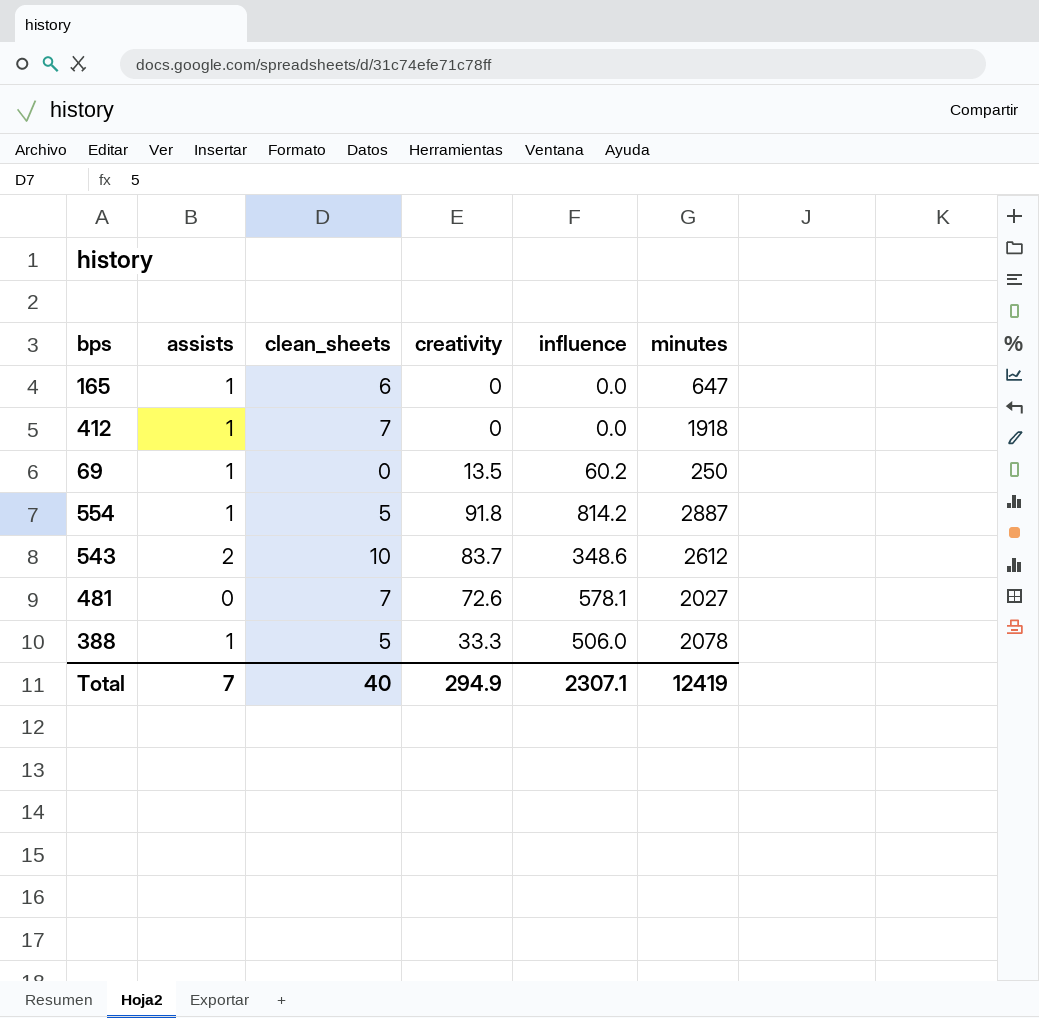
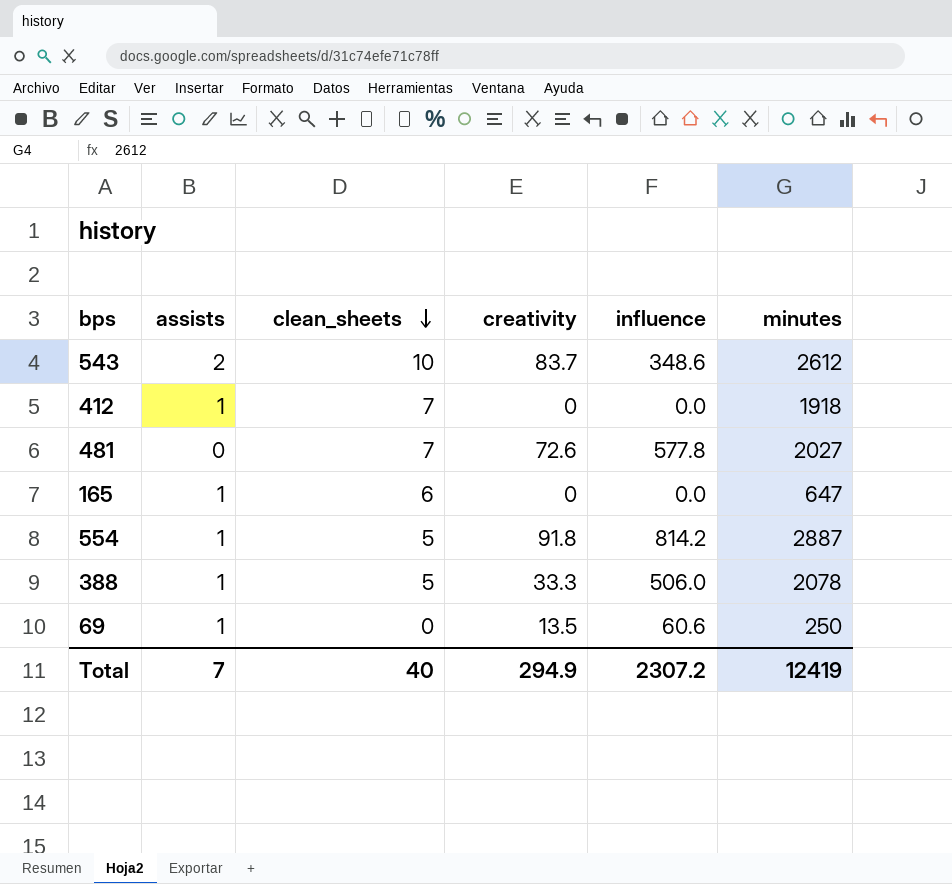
row order: none -> clean_sheets descending
481 | influence: 578.1 -> 577.8
69 | influence: 60.2 -> 60.6
Total | influence: 2307.1 -> 2307.2

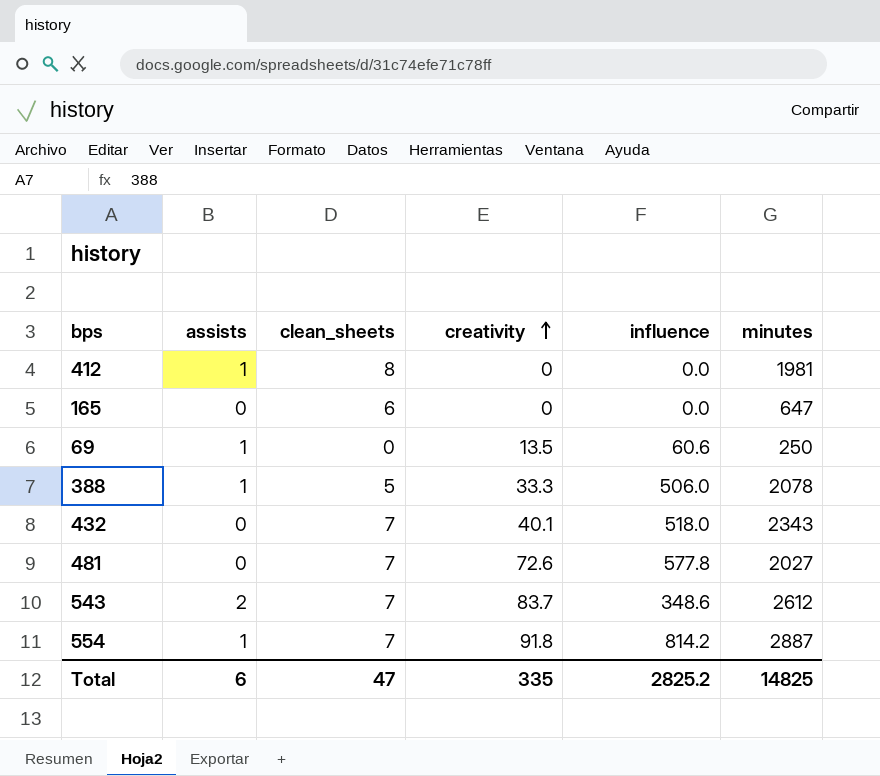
row order: clean_sheets descending -> creativity ascending
412 | clean_sheets: 7 -> 8
412 | minutes: 1918 -> 1981
165 | assists: 1 -> 0
row 432: none -> 0 | 7 | 40.1 | 518.0 | 2343
543 | clean_sheets: 10 -> 7
554 | clean_sheets: 5 -> 7
Total | assists: 7 -> 6
Total | clean_sheets: 40 -> 47
Total | creativity: 294.9 -> 335
Total | influence: 2307.2 -> 2825.2
Total | minutes: 12419 -> 14825

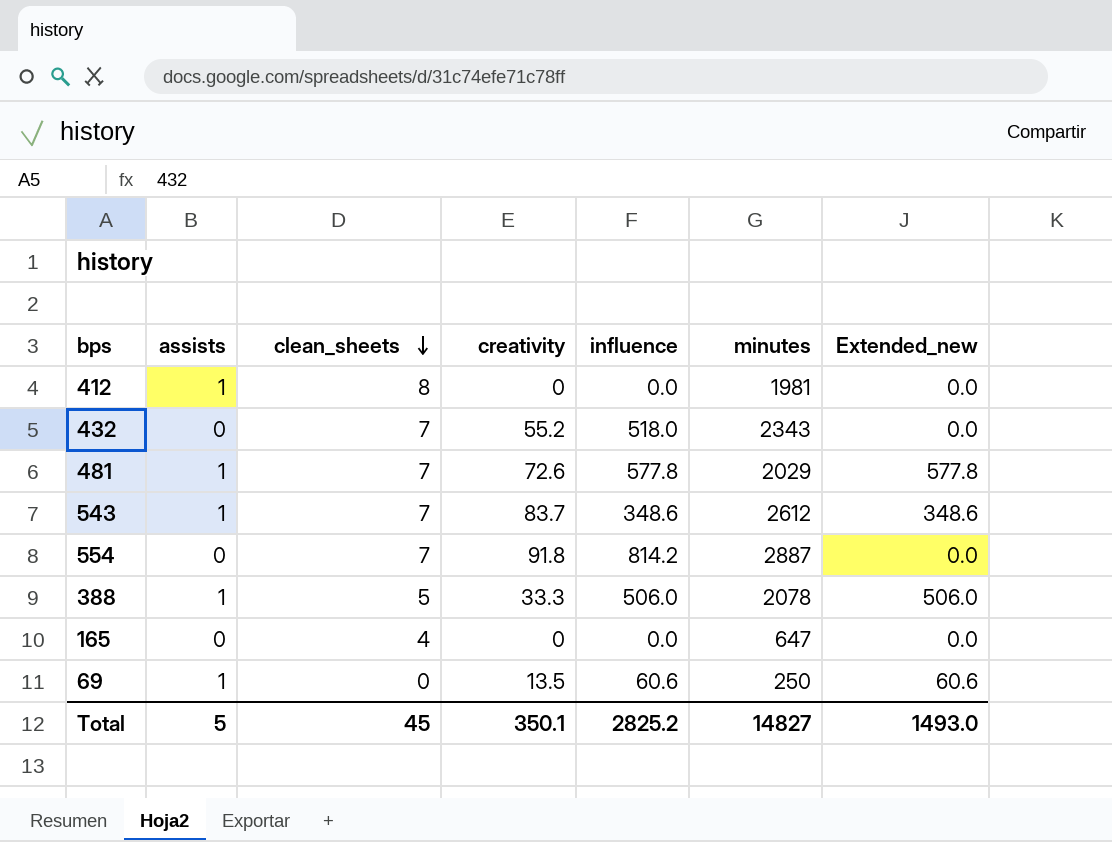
row order: creativity ascending -> clean_sheets descending
column Extended_new | formula: none -> [assists] * [influence]
432 | creativity: 40.1 -> 55.2
481 | assists: 0 -> 1
481 | minutes: 2027 -> 2029
543 | assists: 2 -> 1
554 | assists: 1 -> 0
165 | clean_sheets: 6 -> 4
Total | assists: 6 -> 5
Total | clean_sheets: 47 -> 45
Total | creativity: 335 -> 350.1
Total | minutes: 14825 -> 14827

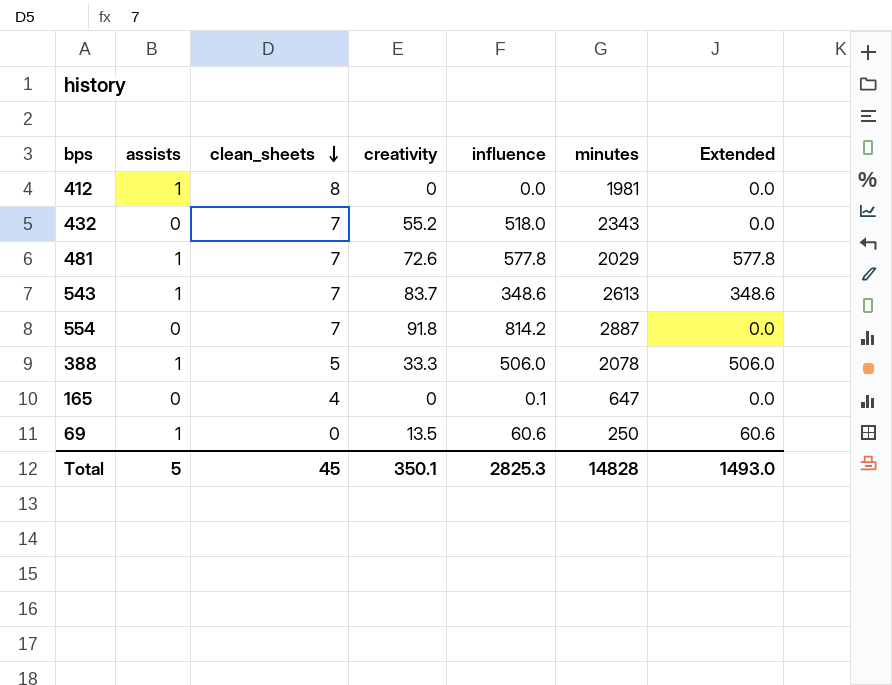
column name: Extended_new -> Extended
543 | minutes: 2612 -> 2613
165 | influence: 0.0 -> 0.1
Total | influence: 2825.2 -> 2825.3
Total | minutes: 14827 -> 14828

